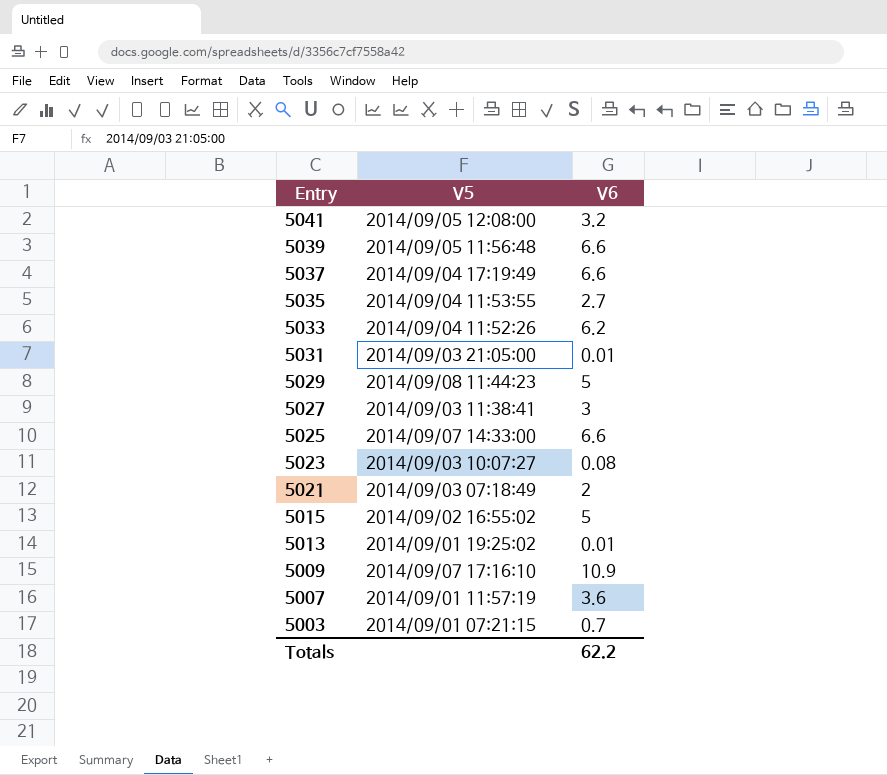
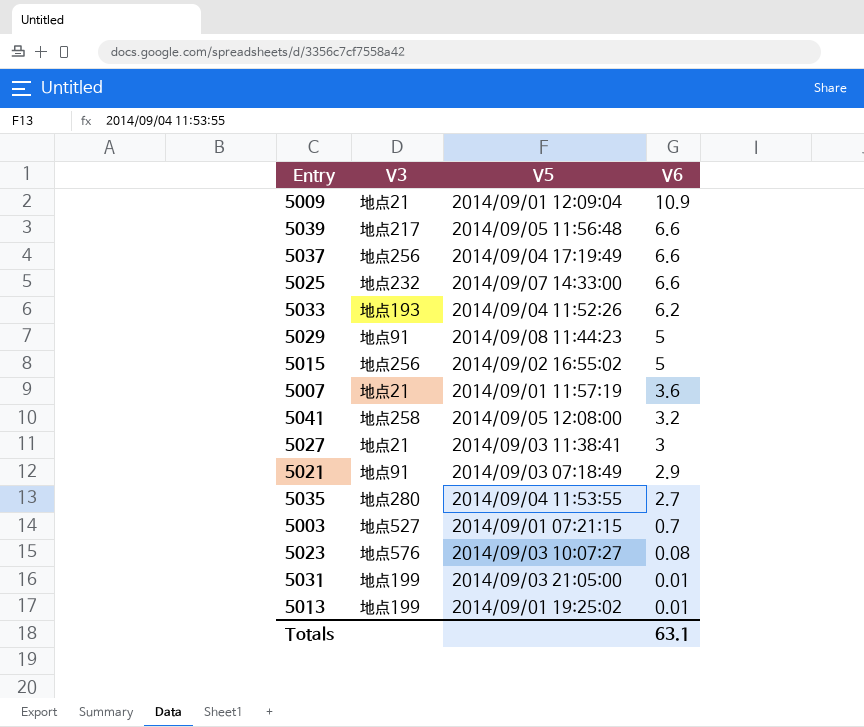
row order: Entry descending -> V6 descending
column V3 | position: none -> 2
5009 | V5: 2014/09/07 17:16:10 -> 2014/09/01 12:09:04
5021 | V6: 2 -> 2.9
Totals | V6: 62.2 -> 63.1

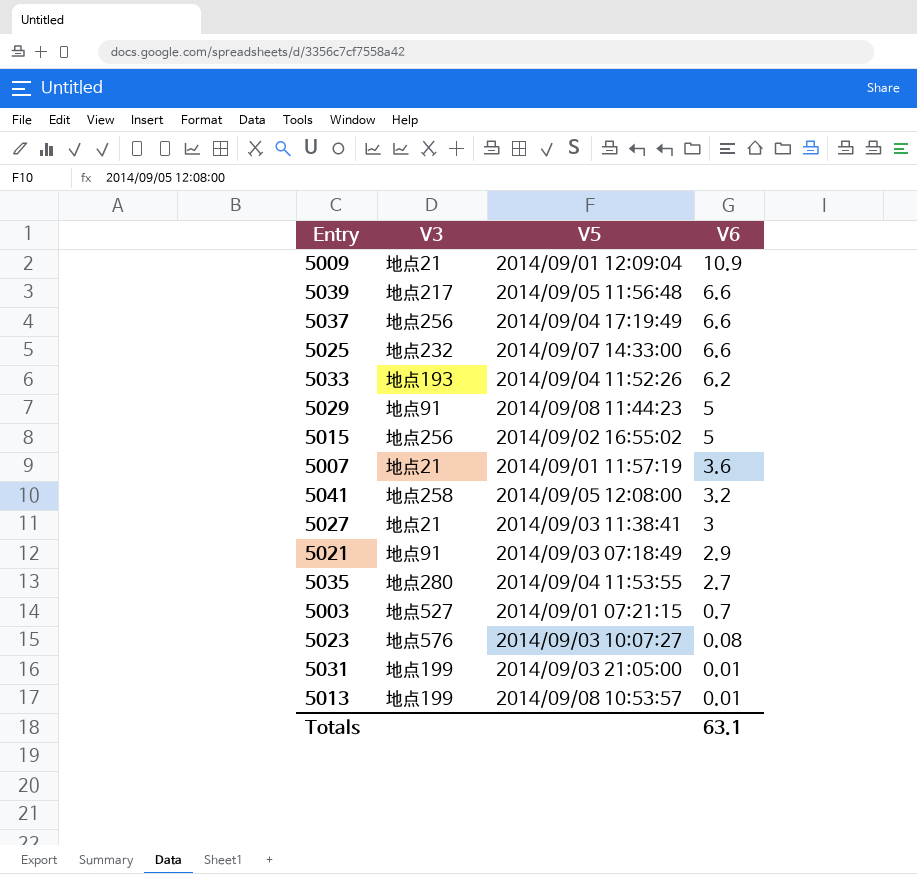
5013 | V5: 2014/09/01 19:25:02 -> 2014/09/08 10:53:57

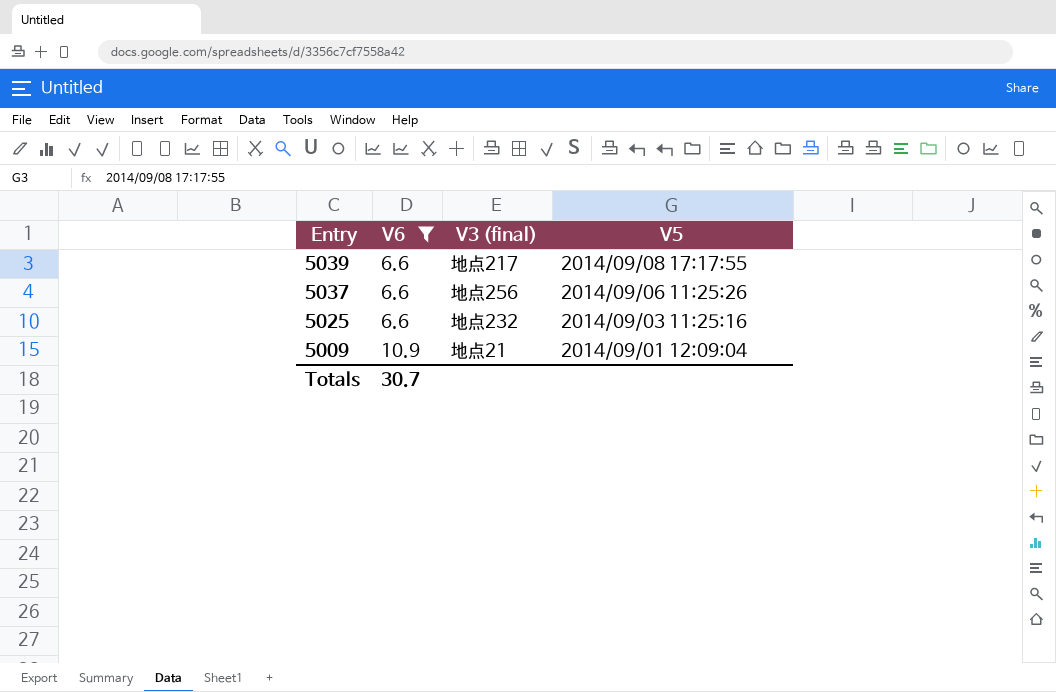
filter: none -> V6 >= 6.6
row order: V6 descending -> Entry descending
column V6 | position: 4 -> 2
column name: V3 -> V3 (final)
5039 | V5: 2014/09/05 11:56:48 -> 2014/09/08 17:17:55
5037 | V5: 2014/09/04 17:19:49 -> 2014/09/06 11:25:26
5025 | V5: 2014/09/07 14:33:00 -> 2014/09/03 11:25:16
Totals | V6: 63.1 -> 30.7

